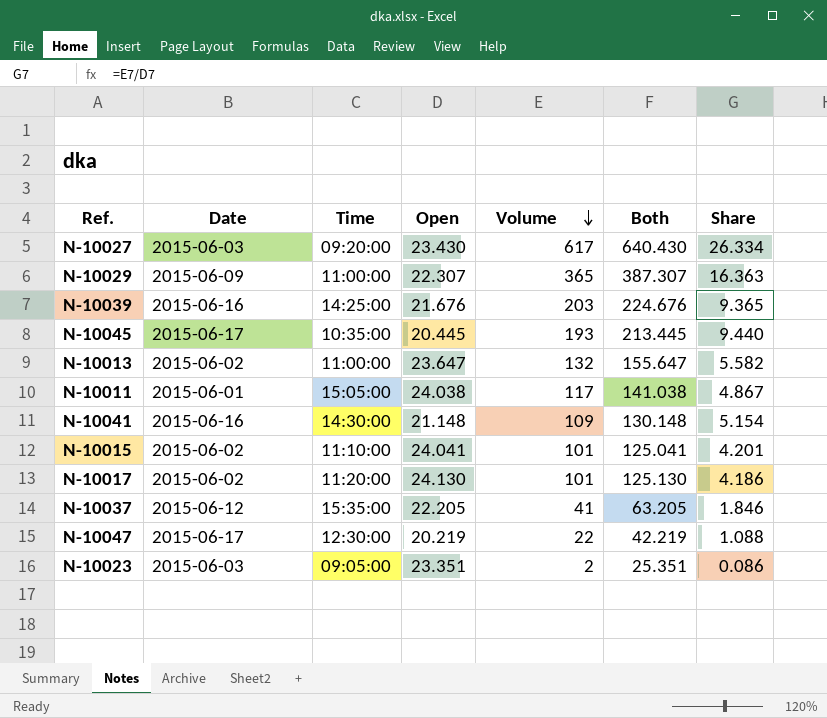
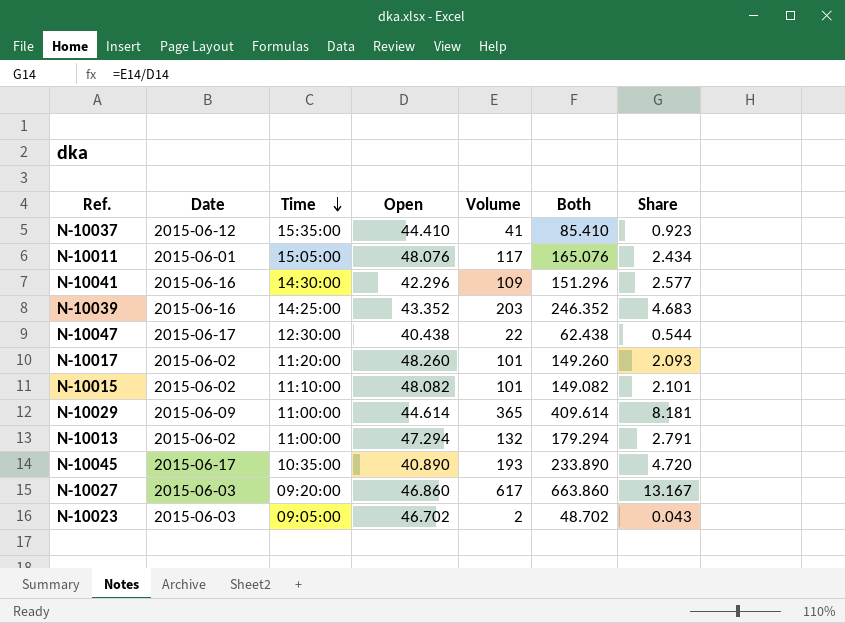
row order: Volume descending -> Time descending
N-10037 | Open: 22.205 -> 44.410
N-10037 | Both: 63.205 -> 85.410
N-10037 | Share: 1.846 -> 0.923
N-10011 | Open: 24.038 -> 48.076
N-10011 | Both: 141.038 -> 165.076
N-10011 | Share: 4.867 -> 2.434
N-10041 | Open: 21.148 -> 42.296
N-10041 | Both: 130.148 -> 151.296
N-10041 | Share: 5.154 -> 2.577
N-10039 | Open: 21.676 -> 43.352
N-10039 | Both: 224.676 -> 246.352
N-10039 | Share: 9.365 -> 4.683
N-10047 | Open: 20.219 -> 40.438
N-10047 | Both: 42.219 -> 62.438
N-10047 | Share: 1.088 -> 0.544
N-10017 | Open: 24.130 -> 48.260
N-10017 | Both: 125.130 -> 149.260
N-10017 | Share: 4.186 -> 2.093
N-10015 | Open: 24.041 -> 48.082
N-10015 | Both: 125.041 -> 149.082
N-10015 | Share: 4.201 -> 2.101
N-10029 | Open: 22.307 -> 44.614
N-10029 | Both: 387.307 -> 409.614
N-10029 | Share: 16.363 -> 8.181
N-10013 | Open: 23.647 -> 47.294
N-10013 | Both: 155.647 -> 179.294
N-10013 | Share: 5.582 -> 2.791
N-10045 | Open: 20.445 -> 40.890
N-10045 | Both: 213.445 -> 233.890
N-10045 | Share: 9.440 -> 4.720
N-10027 | Open: 23.430 -> 46.860
N-10027 | Both: 640.430 -> 663.860
N-10027 | Share: 26.334 -> 13.167
N-10023 | Open: 23.351 -> 46.702
N-10023 | Both: 25.351 -> 48.702
N-10023 | Share: 0.086 -> 0.043

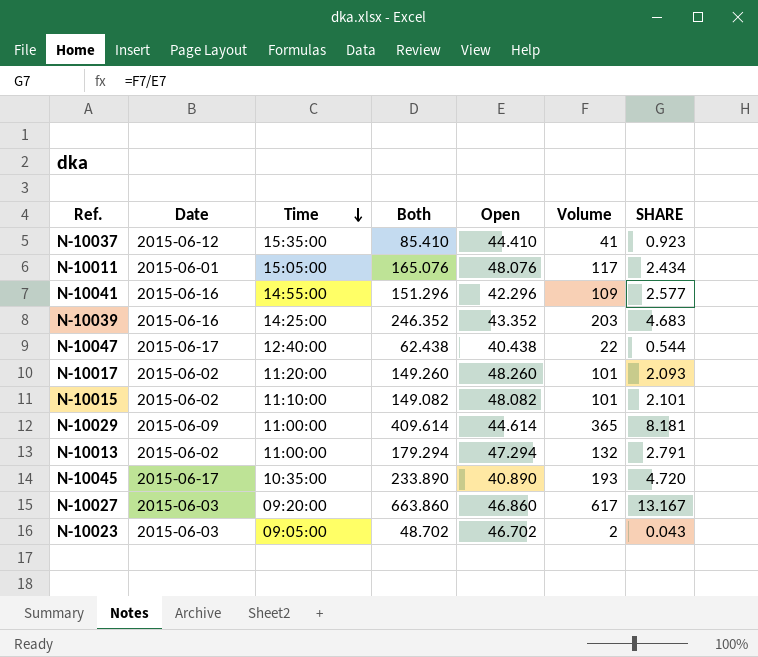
column Both | position: 6 -> 4
column name: Share -> SHARE
N-10041 | Time: 14:30:00 -> 14:55:00
N-10047 | Time: 12:30:00 -> 12:40:00

